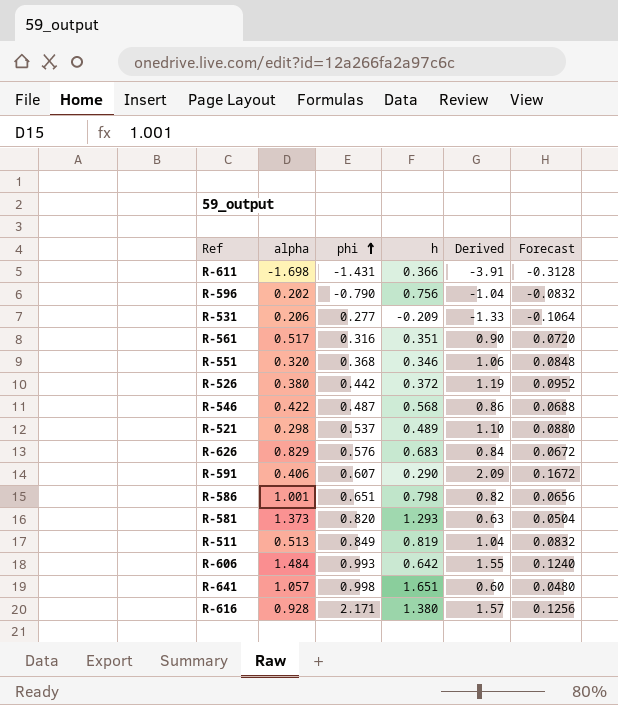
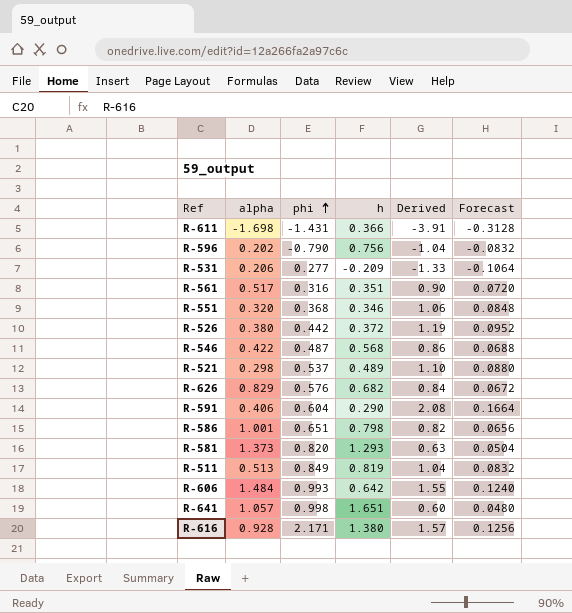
R-626 | h: 0.683 -> 0.682
R-591 | phi: 0.607 -> 0.604
R-591 | Derived: 2.09 -> 2.08
R-591 | Forecast: 0.1672 -> 0.1664

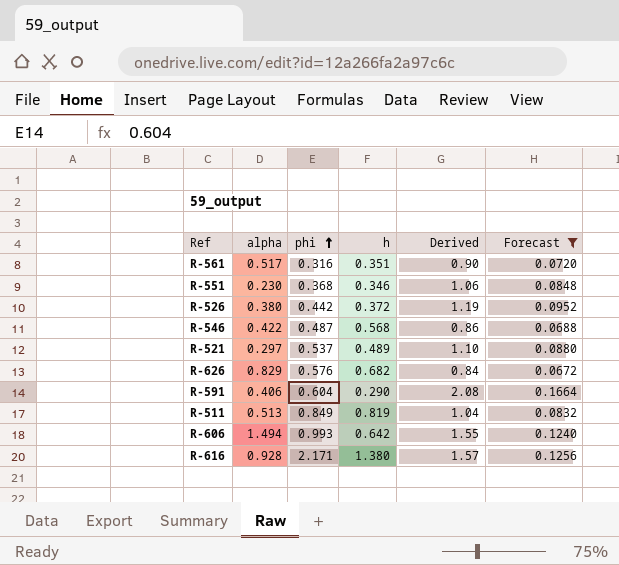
filter: none -> Forecast >= 0.0672
R-551 | alpha: 0.320 -> 0.230
R-521 | alpha: 0.298 -> 0.297
R-606 | alpha: 1.484 -> 1.494

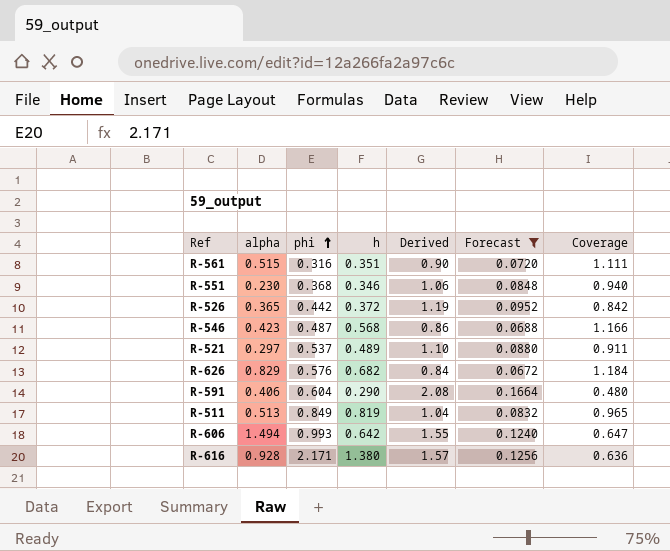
column Coverage | formula: none -> [h] / [phi]
R-561 | alpha: 0.517 -> 0.515
R-526 | alpha: 0.380 -> 0.365
R-546 | alpha: 0.422 -> 0.423

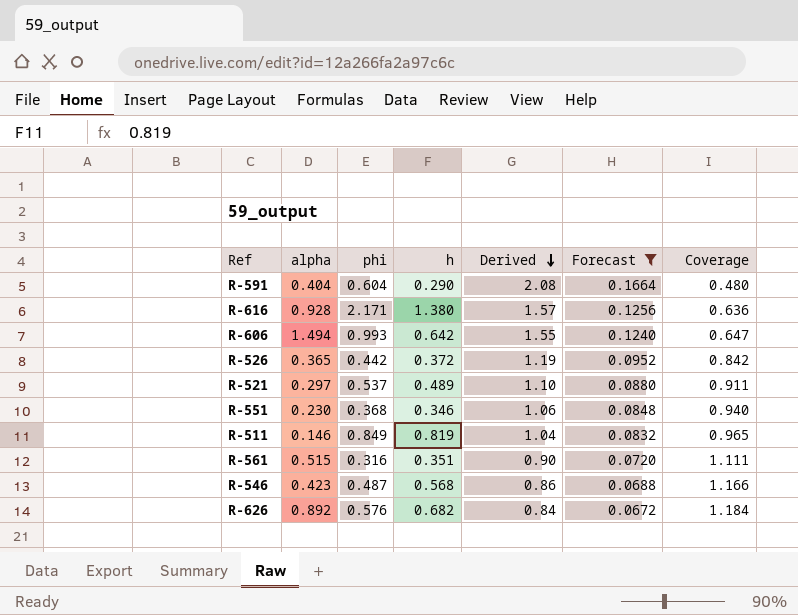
row order: phi ascending -> Derived descending
R-591 | alpha: 0.406 -> 0.404
R-511 | alpha: 0.513 -> 0.146
R-626 | alpha: 0.829 -> 0.892

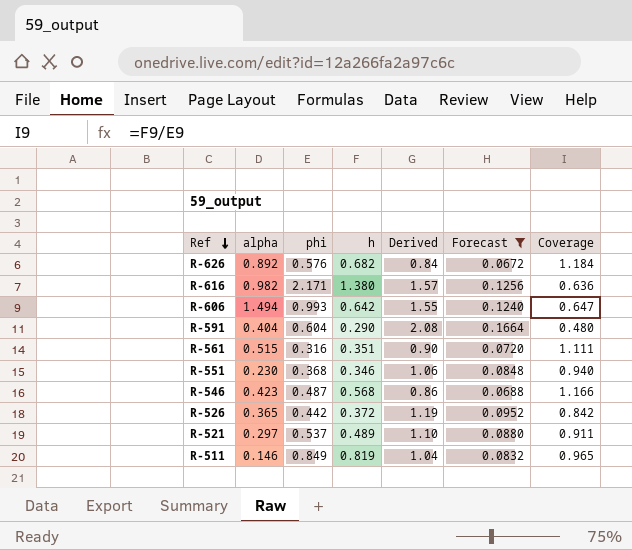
row order: Derived descending -> Ref descending
R-616 | alpha: 0.928 -> 0.982

